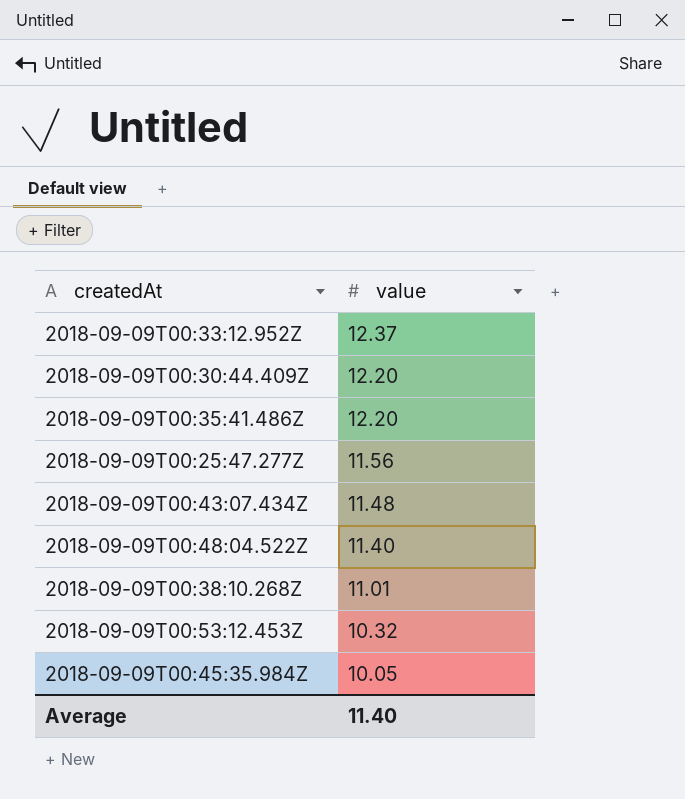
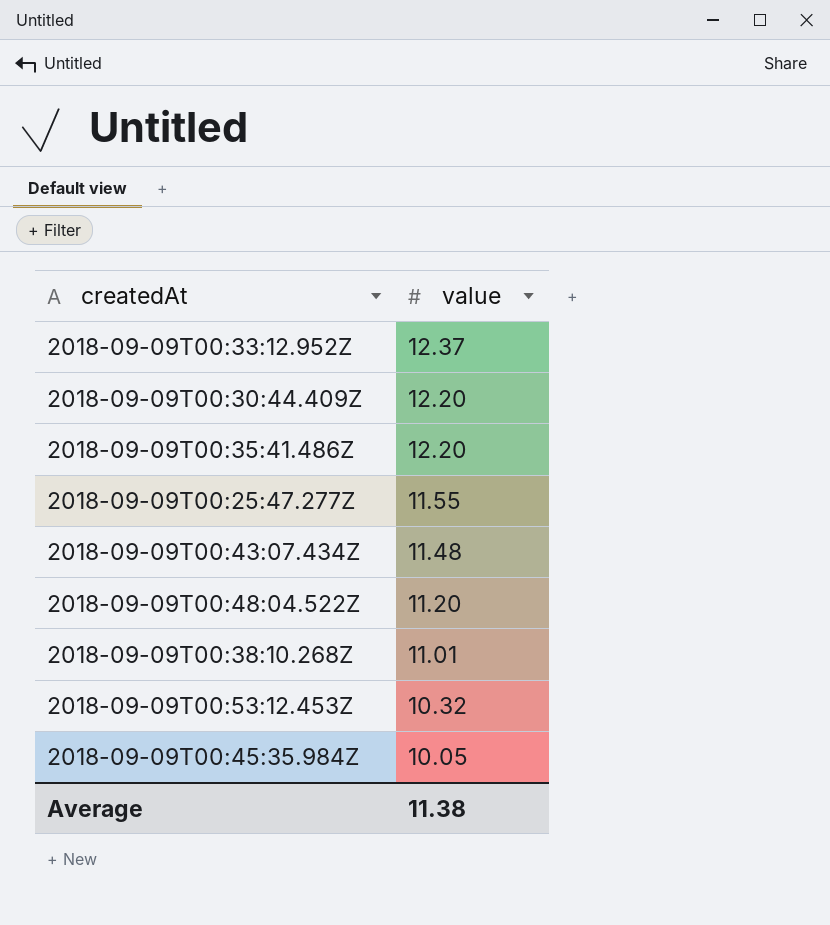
2018-09-09T00:25:47.277Z | value: 11.56 -> 11.55
2018-09-09T00:48:04.522Z | value: 11.40 -> 11.20
Average | value: 11.40 -> 11.38

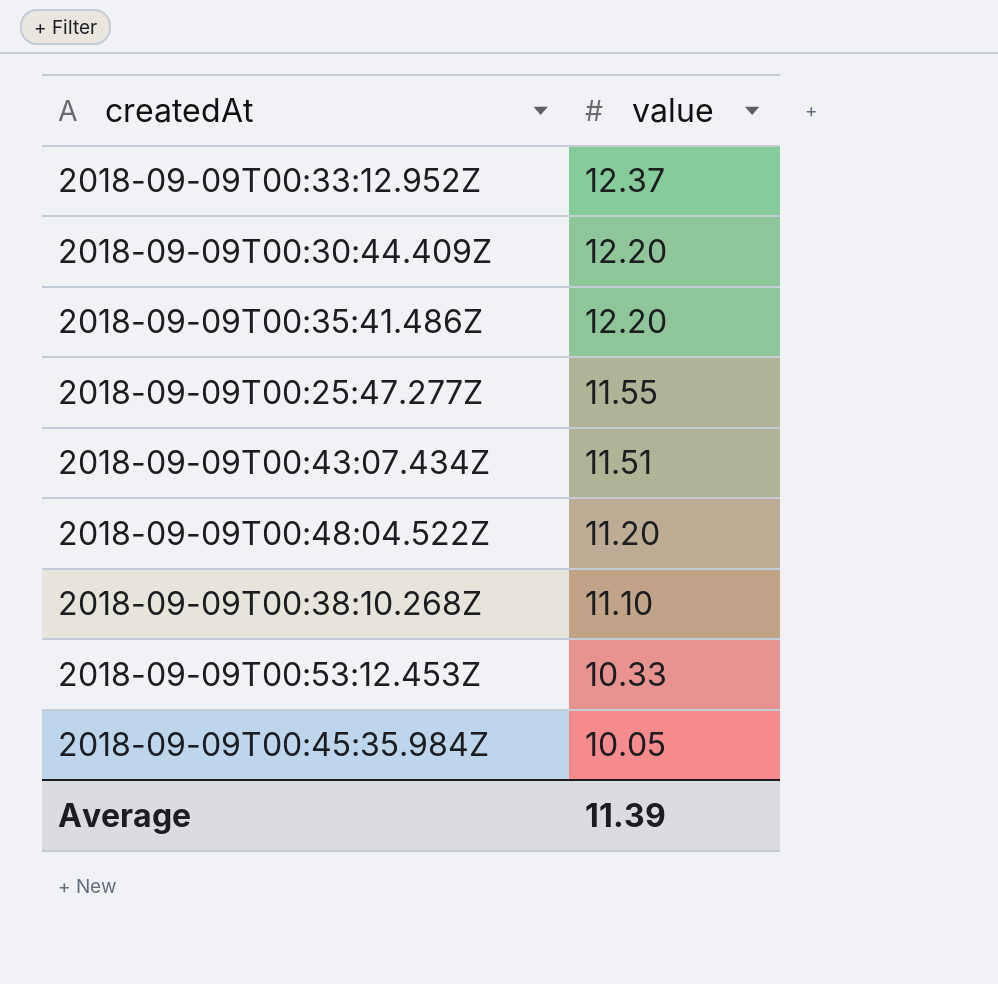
2018-09-09T00:43:07.434Z | value: 11.48 -> 11.51
2018-09-09T00:38:10.268Z | value: 11.01 -> 11.10
2018-09-09T00:53:12.453Z | value: 10.32 -> 10.33
Average | value: 11.38 -> 11.39

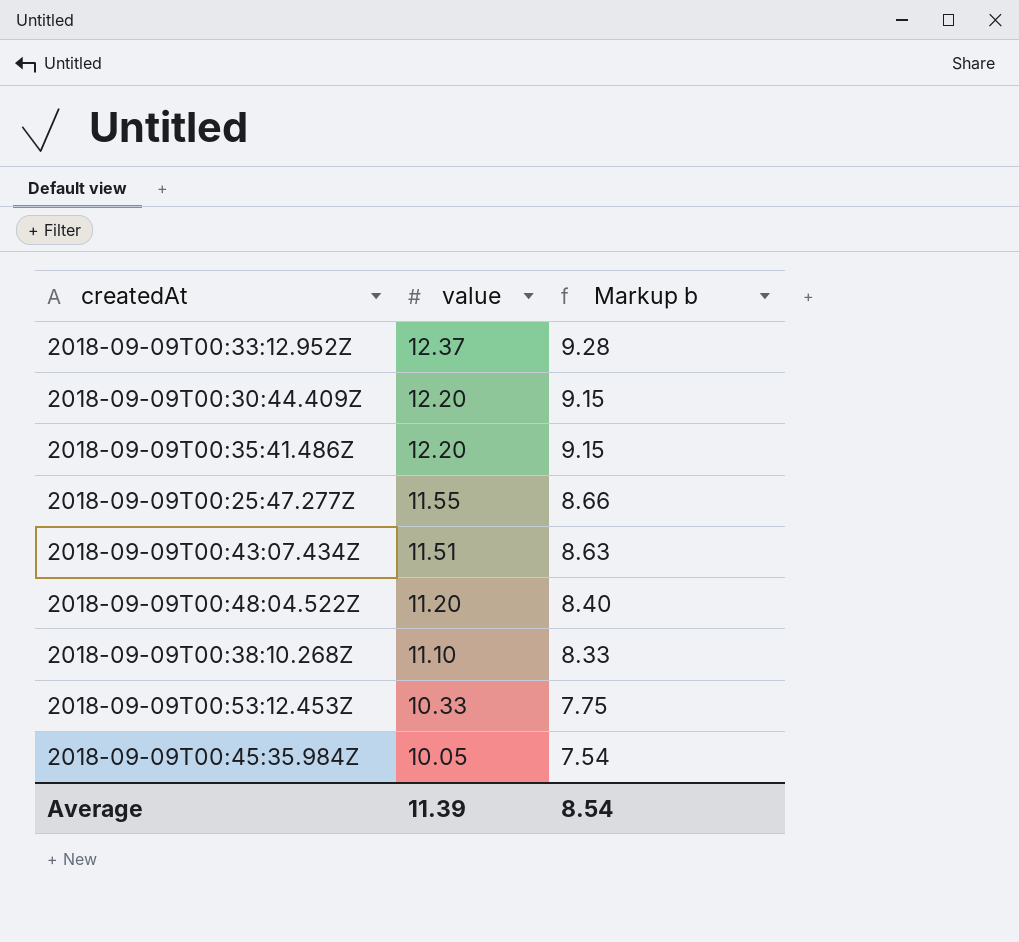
column Markup b | formula: none -> [value] * 0.75

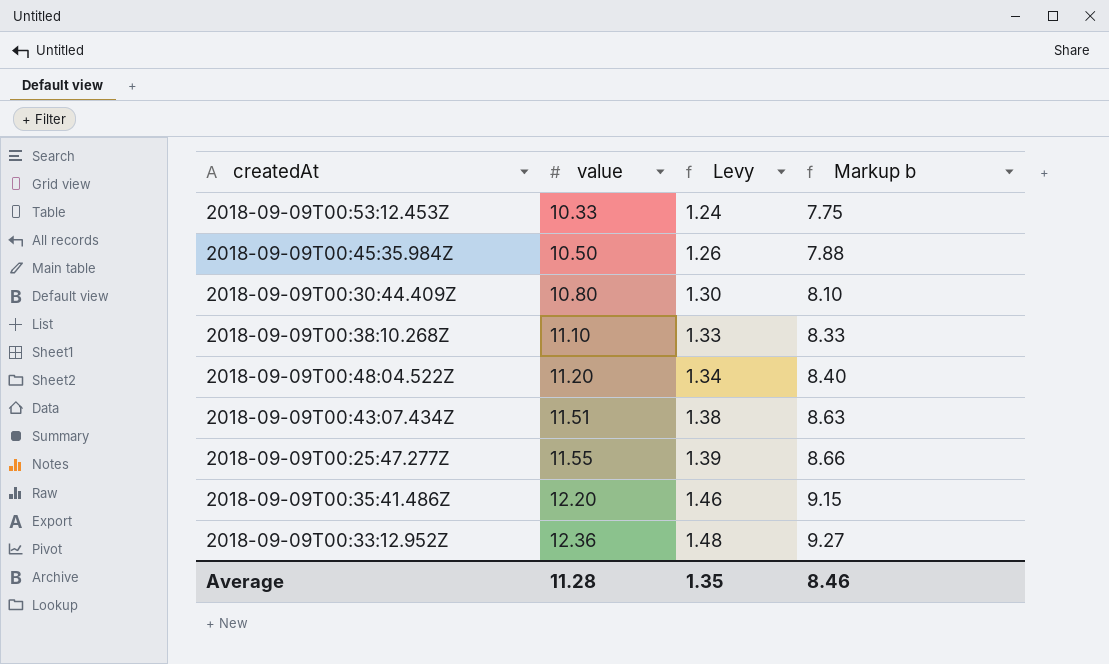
row order: value descending -> value ascending
column Levy | formula: none -> [value] * 0.12
2018-09-09T00:45:35.984Z | value: 10.05 -> 10.50
2018-09-09T00:45:35.984Z | Markup b: 7.54 -> 7.88
2018-09-09T00:30:44.409Z | value: 12.20 -> 10.80
2018-09-09T00:30:44.409Z | Markup b: 9.15 -> 8.10
2018-09-09T00:33:12.952Z | value: 12.37 -> 12.36
2018-09-09T00:33:12.952Z | Markup b: 9.28 -> 9.27
Average | value: 11.39 -> 11.28
Average | Markup b: 8.54 -> 8.46

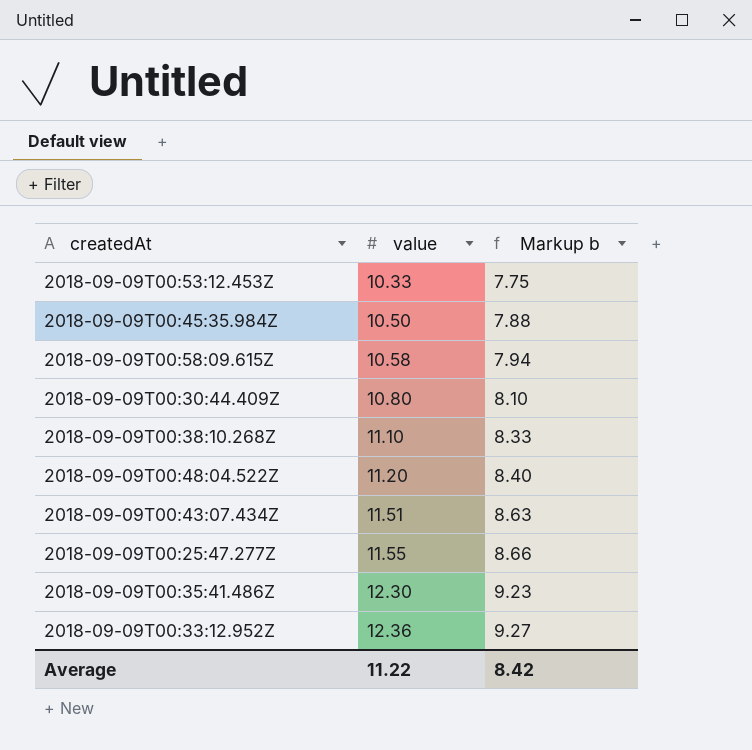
column Levy | formula: [value] * 0.12 -> none
row 2018-09-09T00:58:09.615Z: none -> 10.58 | 7.94
2018-09-09T00:35:41.486Z | value: 12.20 -> 12.30
2018-09-09T00:35:41.486Z | Markup b: 9.15 -> 9.23
Average | value: 11.28 -> 11.22
Average | Markup b: 8.46 -> 8.42

